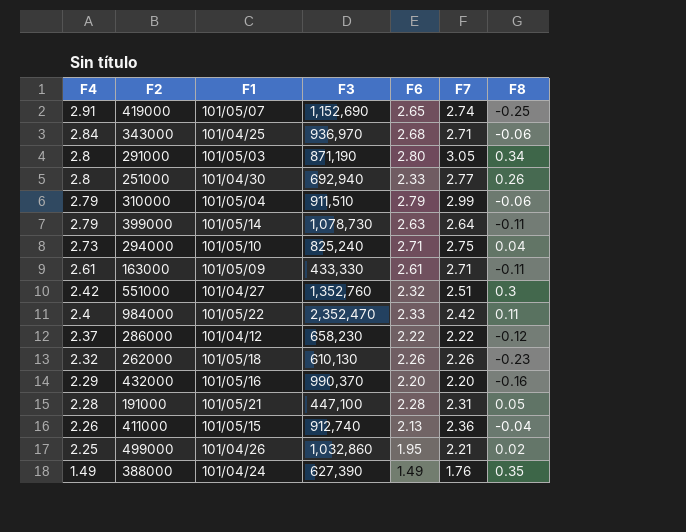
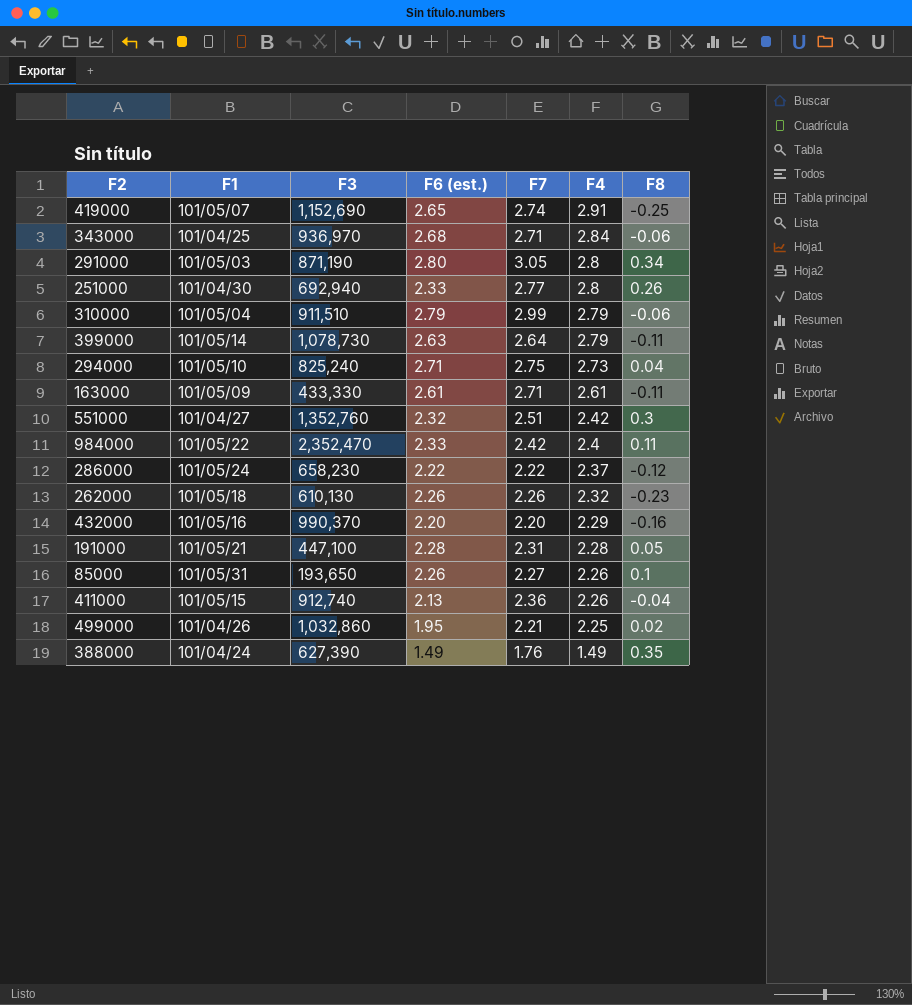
column name: F6 -> F6 (est.)
column F4 | position: 1 -> 6
286000 | F1: 101/04/12 -> 101/05/24
row 85000: none -> 101/05/31 | 193,650 | 2.26 | 2.27 | 2.26 | 0.1

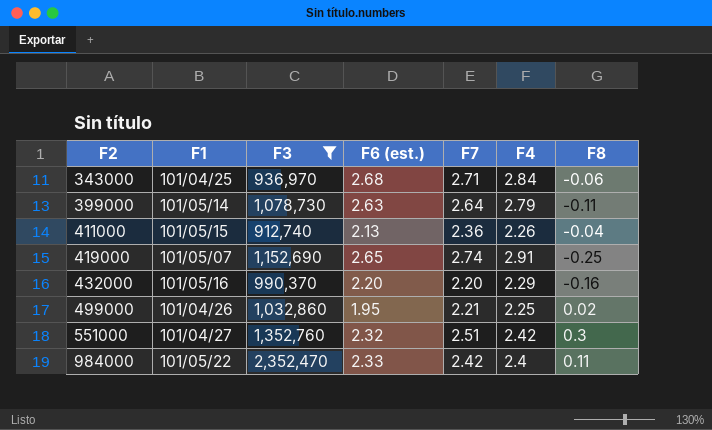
filter: none -> F3 >= 912,740
row order: F4 descending -> F2 ascending

